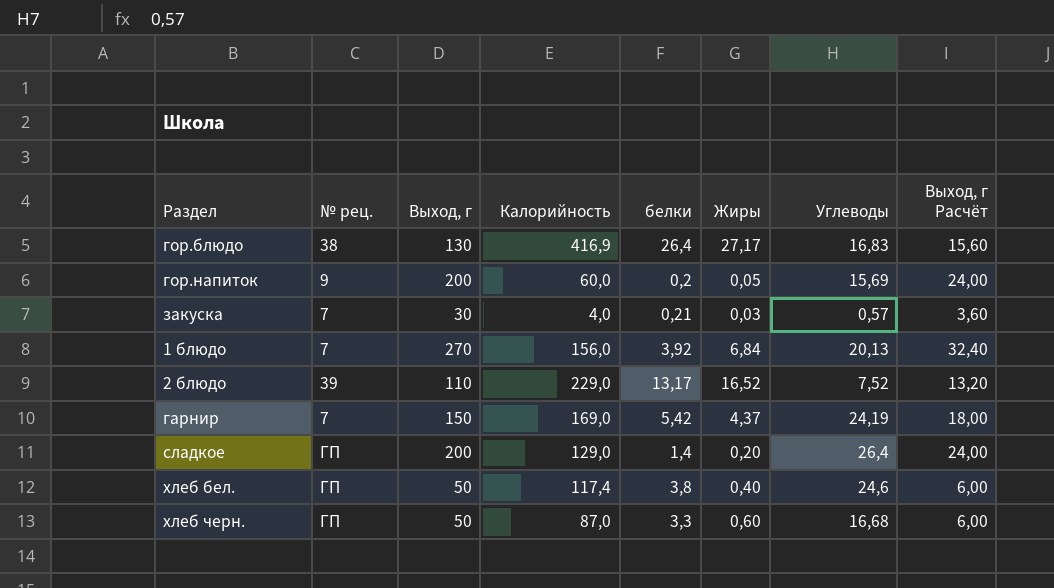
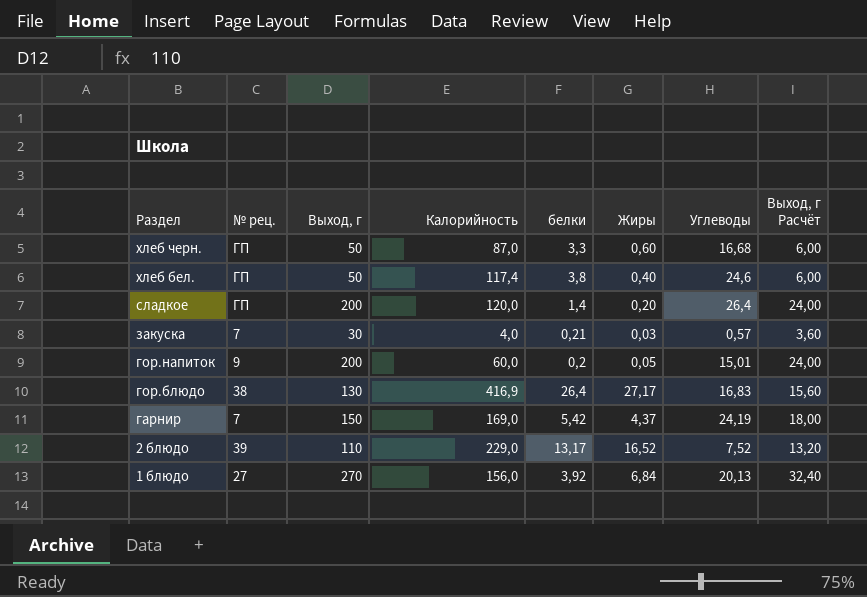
row order: none -> Раздел descending
сладкое | Калорийность: 129,0 -> 120,0
гор.напиток | Углеводы: 15,69 -> 15,01
1 блюдо | № рец.: 7 -> 27

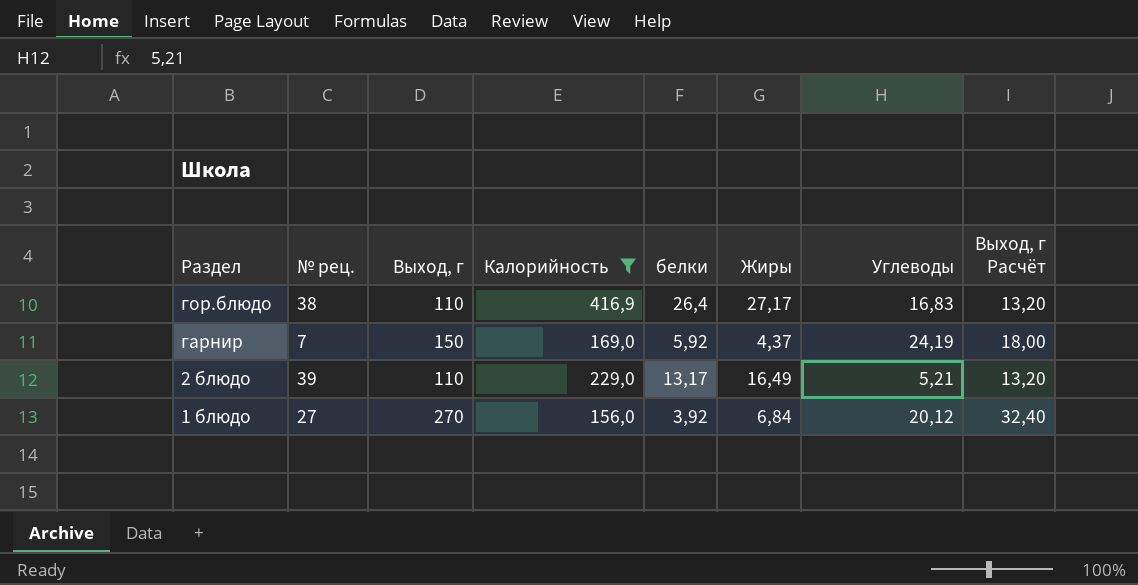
filter: none -> Калорийность >= 156,0
гор.блюдо | Выход, г: 130 -> 110
гор.блюдо | Выход, г Расчёт: 15,60 -> 13,20
гарнир | белки: 5,42 -> 5,92
2 блюдо | Жиры: 16,52 -> 16,49
2 блюдо | Углеводы: 7,52 -> 5,21
1 блюдо | Углеводы: 20,13 -> 20,12

